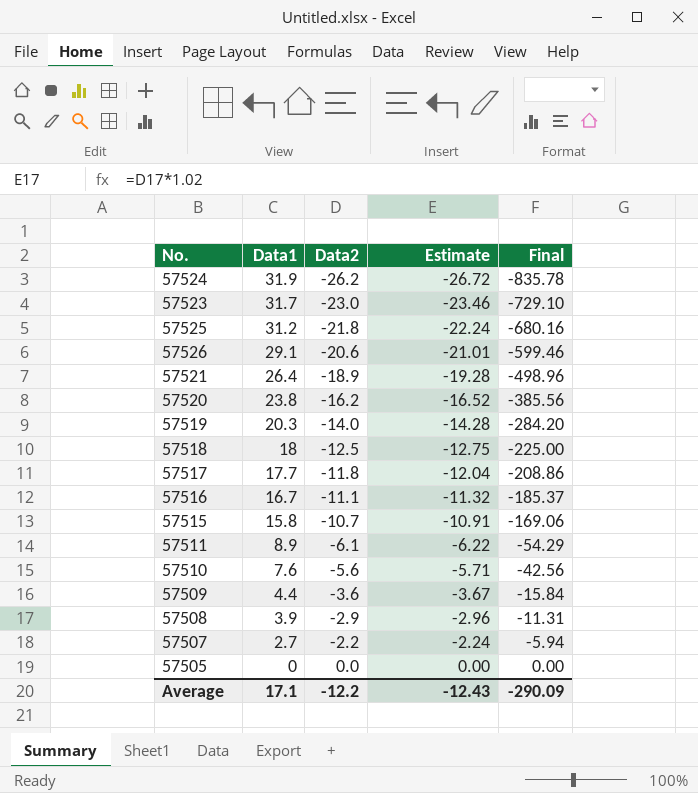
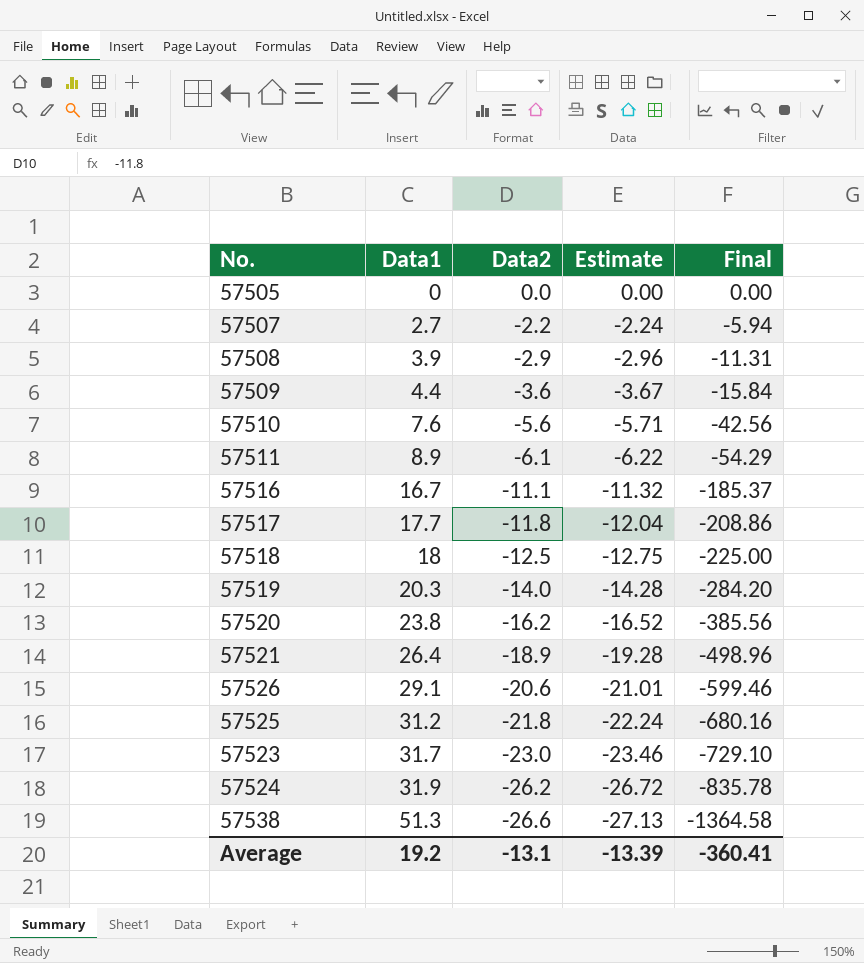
row order: Data1 descending -> Data1 ascending
row 57515: 15.8 | -10.7 | -10.91 | -169.06 -> none
row 57538: none -> 51.3 | -26.6 | -27.13 | -1364.58
Average | Data1: 17.1 -> 19.2
Average | Data2: -12.2 -> -13.1
Average | Estimate: -12.43 -> -13.39
Average | Final: -290.09 -> -360.41

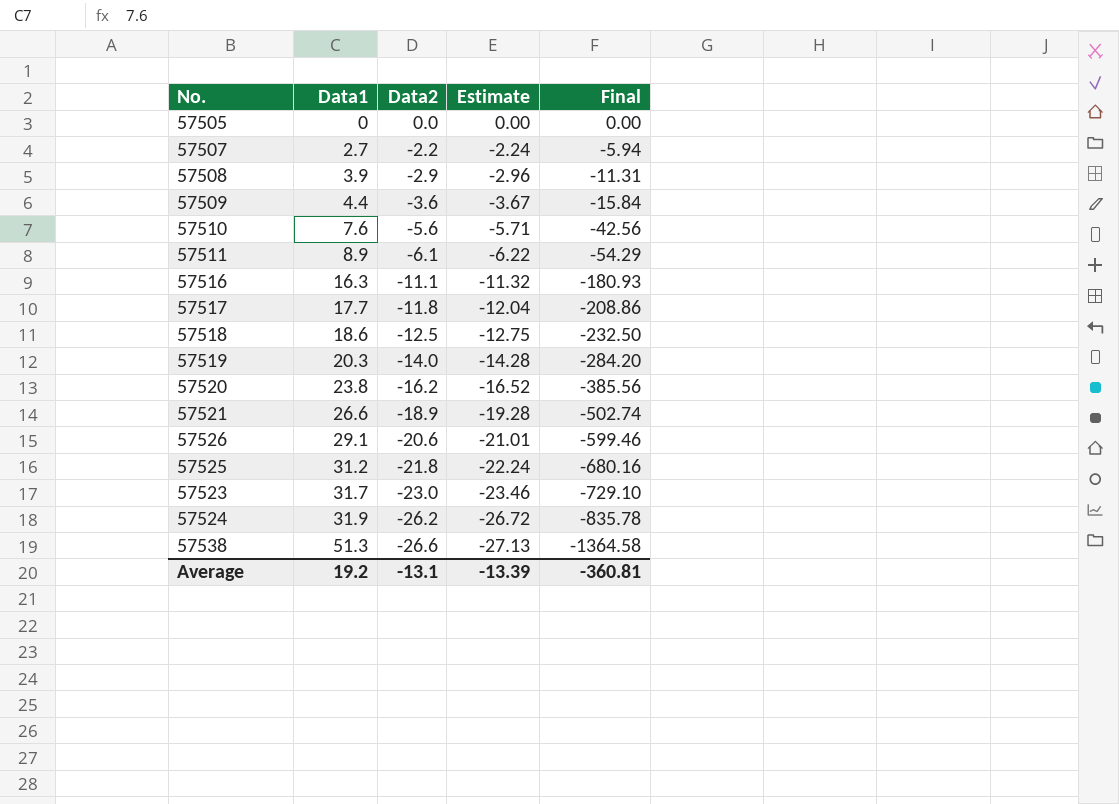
57516 | Data1: 16.7 -> 16.3
57516 | Final: -185.37 -> -180.93
57518 | Data1: 18 -> 18.6
57518 | Final: -225.00 -> -232.50
57521 | Data1: 26.4 -> 26.6
57521 | Final: -498.96 -> -502.74
Average | Final: -360.41 -> -360.81

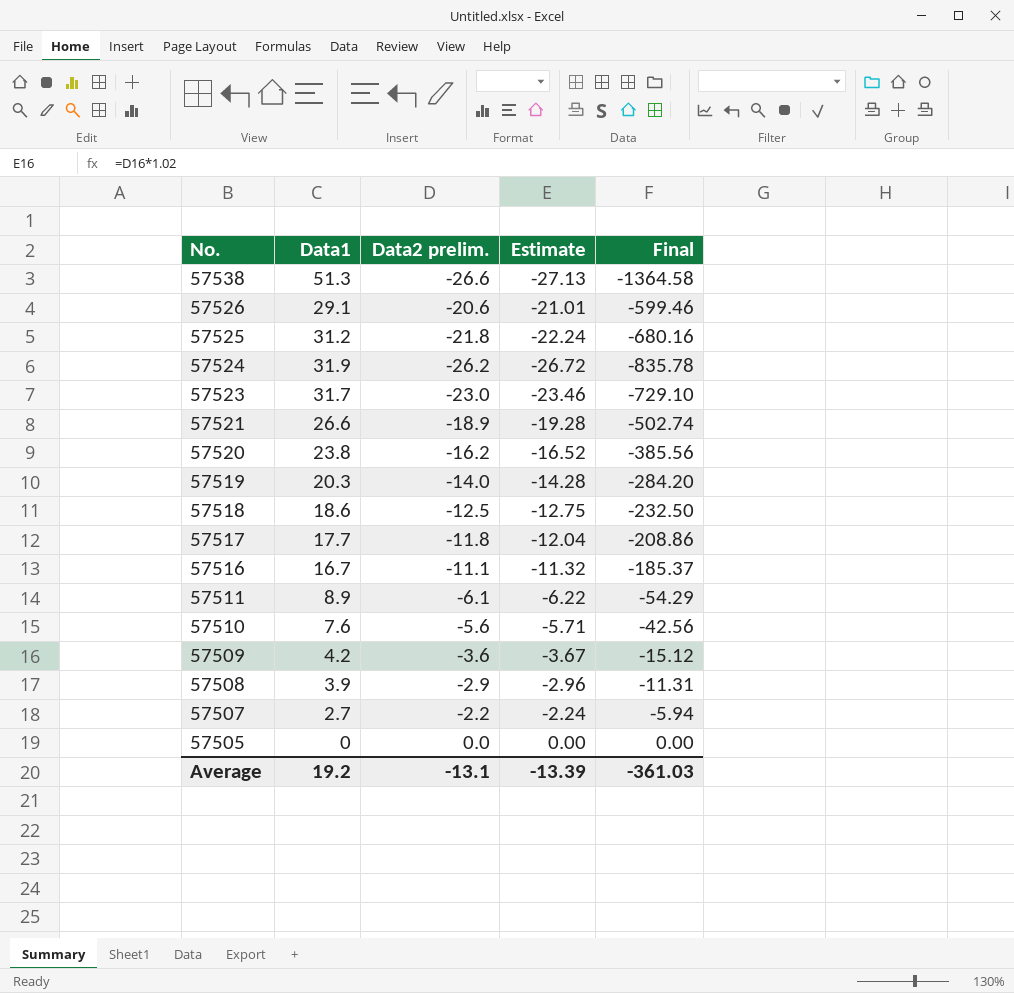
row order: Data1 ascending -> No. descending
column name: Data2 -> Data2 prelim.
57516 | Data1: 16.3 -> 16.7
57516 | Final: -180.93 -> -185.37
57509 | Data1: 4.4 -> 4.2
57509 | Final: -15.84 -> -15.12
Average | Final: -360.81 -> -361.03

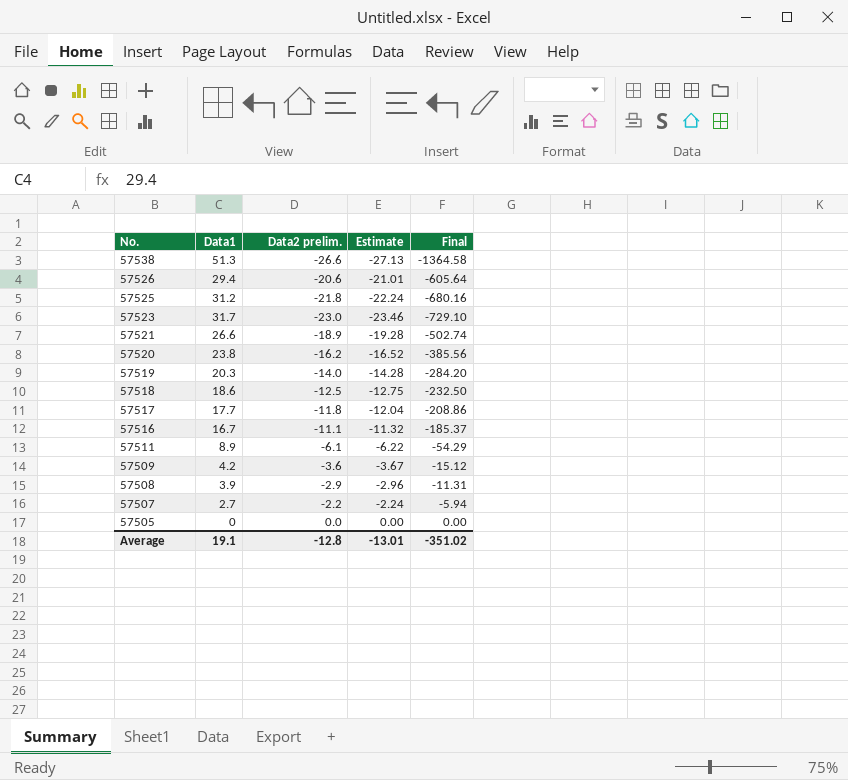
row 57524: 31.9 | -26.2 | -26.72 | -835.78 -> none
row 57510: 7.6 | -5.6 | -5.71 | -42.56 -> none
57526 | Data1: 29.1 -> 29.4
57526 | Final: -599.46 -> -605.64
Average | Data1: 19.2 -> 19.1
Average | Data2 prelim.: -13.1 -> -12.8
Average | Estimate: -13.39 -> -13.01
Average | Final: -361.03 -> -351.02

